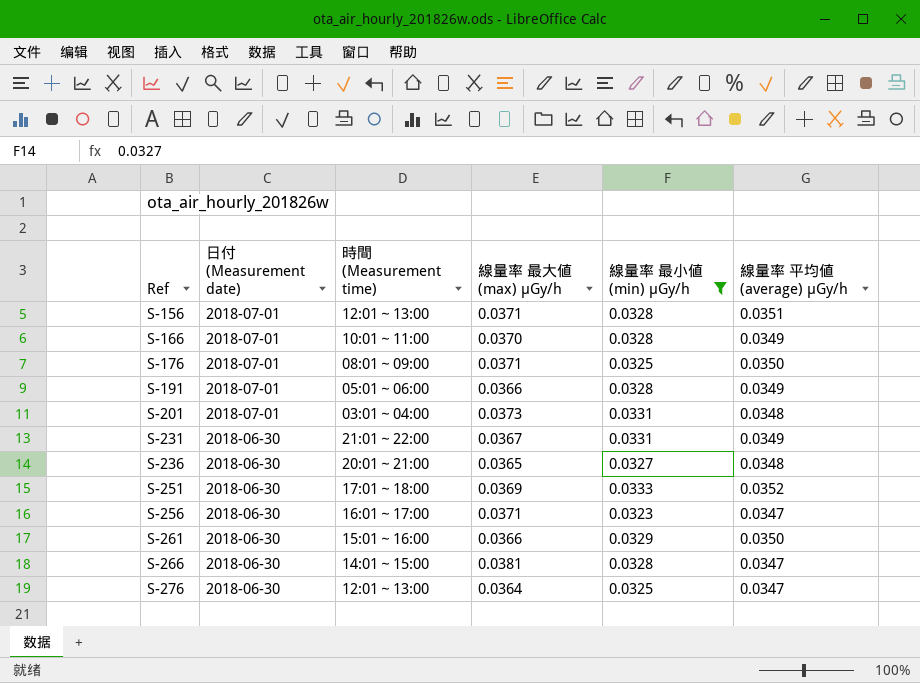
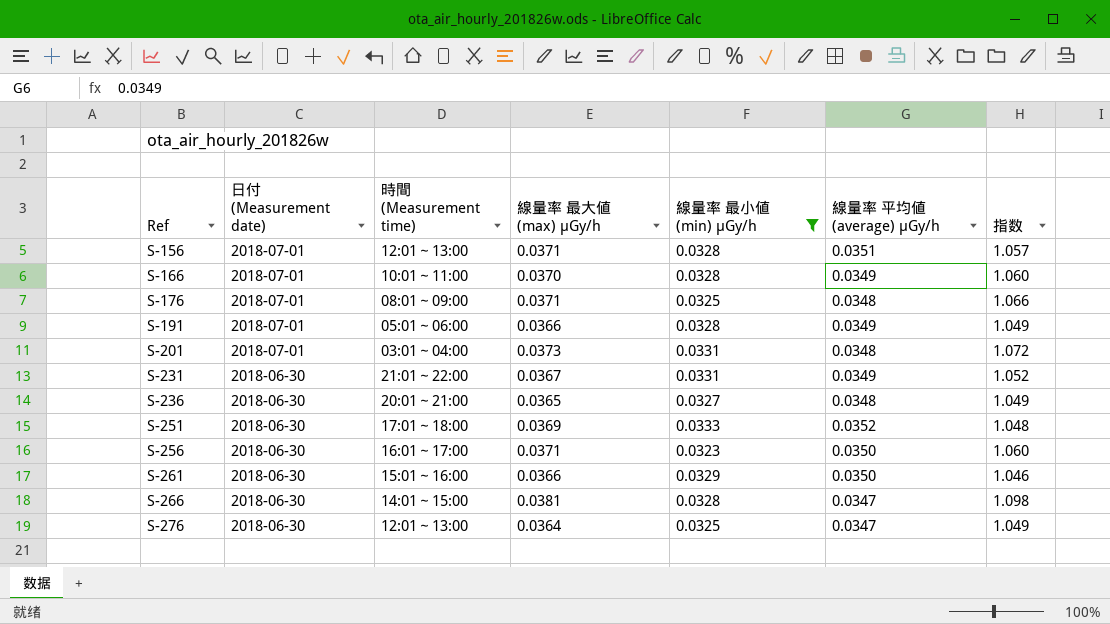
column 指数 | formula: none -> [線量率 最大値 (max) μGy/h] / [線量率 平均値 (average) μGy/h]
S-176 | 線量率 平均値 (average) μGy/h: 0.0350 -> 0.0348
S-256 | 線量率 平均値 (average) μGy/h: 0.0347 -> 0.0350

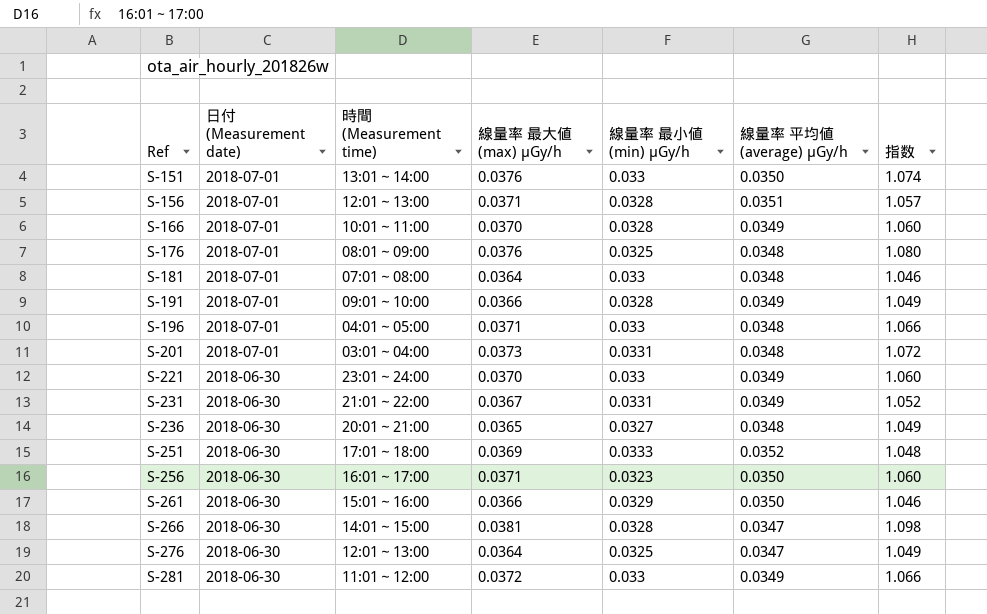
filter: 線量率 最小値 (min) μGy/h != 0.033 -> none
S-176 | 線量率 最大値 (max) μGy/h: 0.0371 -> 0.0376
S-176 | 指数: 1.066 -> 1.080
S-191 | 時間 (Measurement time): 05:01～06:00 -> 09:01～10:00

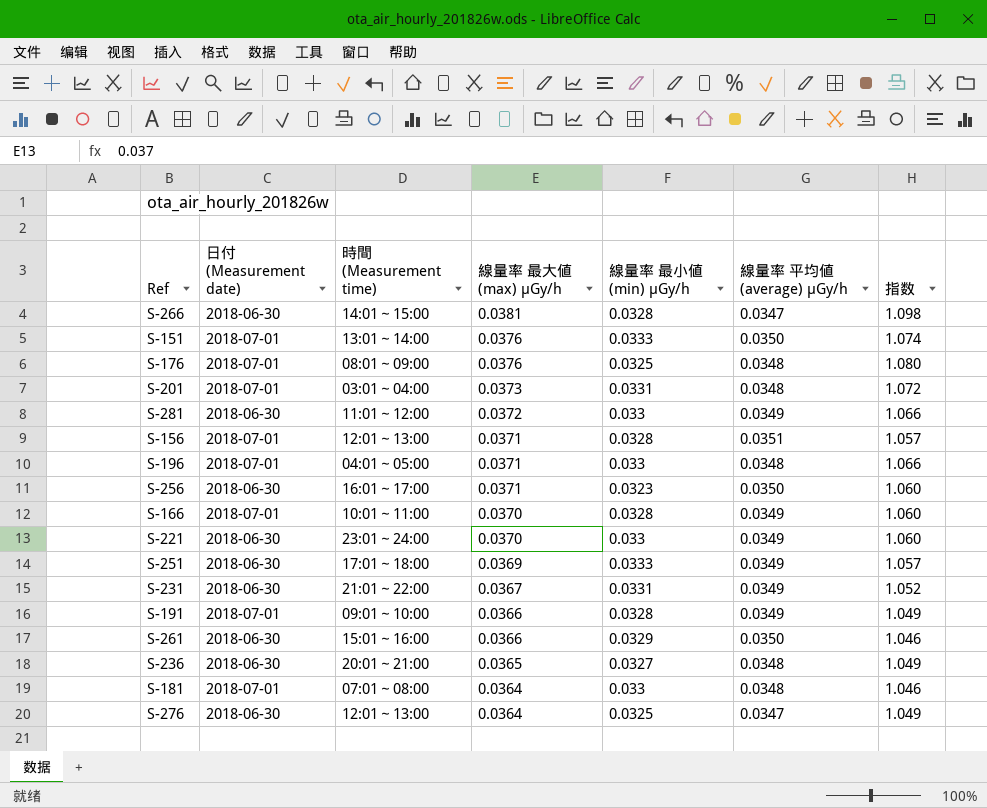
row order: Ref ascending -> 線量率 最大値 (max) μGy/h descending
S-151 | 線量率 最小値 (min) μGy/h: 0.033 -> 0.0333
S-251 | 線量率 平均値 (average) μGy/h: 0.0352 -> 0.0349
S-251 | 指数: 1.048 -> 1.057

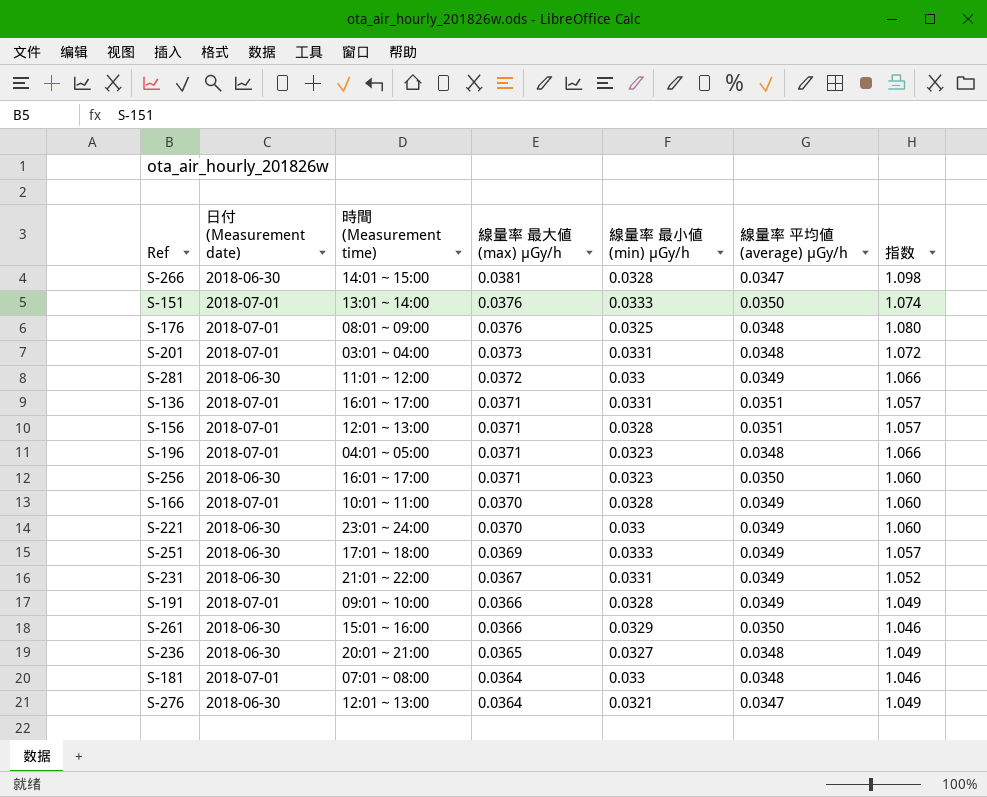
row S-136: none -> 2018-07-01 | 16:01～17:00 | 0.0371 | 0.0331 | 0.0351 | 1.057
S-196 | 線量率 最小値 (min) μGy/h: 0.033 -> 0.0323
S-276 | 線量率 最小値 (min) μGy/h: 0.0325 -> 0.0321

